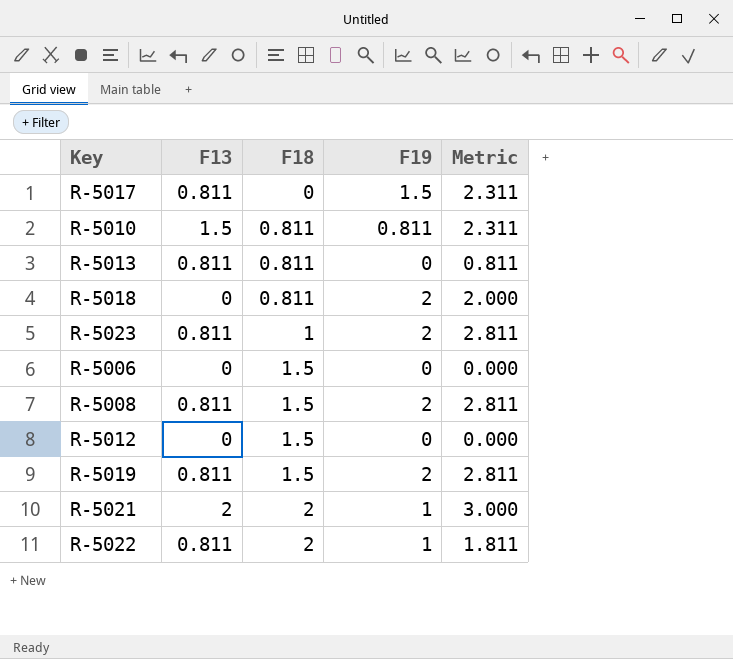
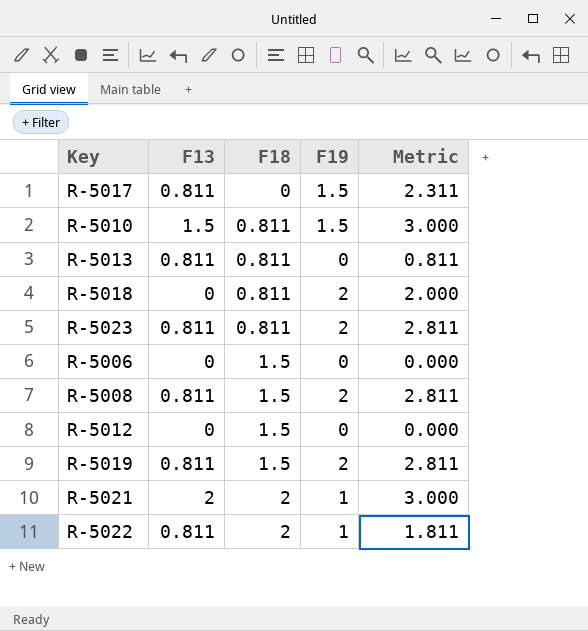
R-5010 | F19: 0.811 -> 1.5
R-5010 | Metric: 2.311 -> 3.000
R-5023 | F18: 1 -> 0.811

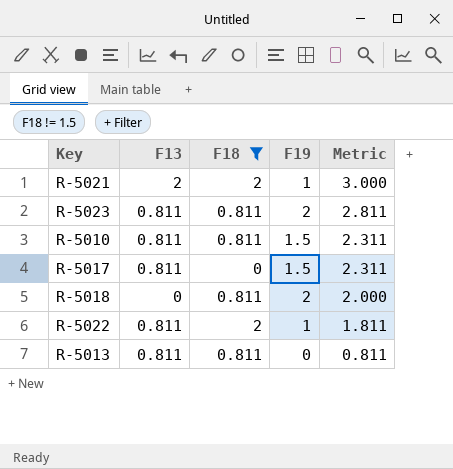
filter: none -> F18 != 1.5
row order: F18 ascending -> Metric descending
R-5010 | F13: 1.5 -> 0.811
R-5010 | Metric: 3.000 -> 2.311

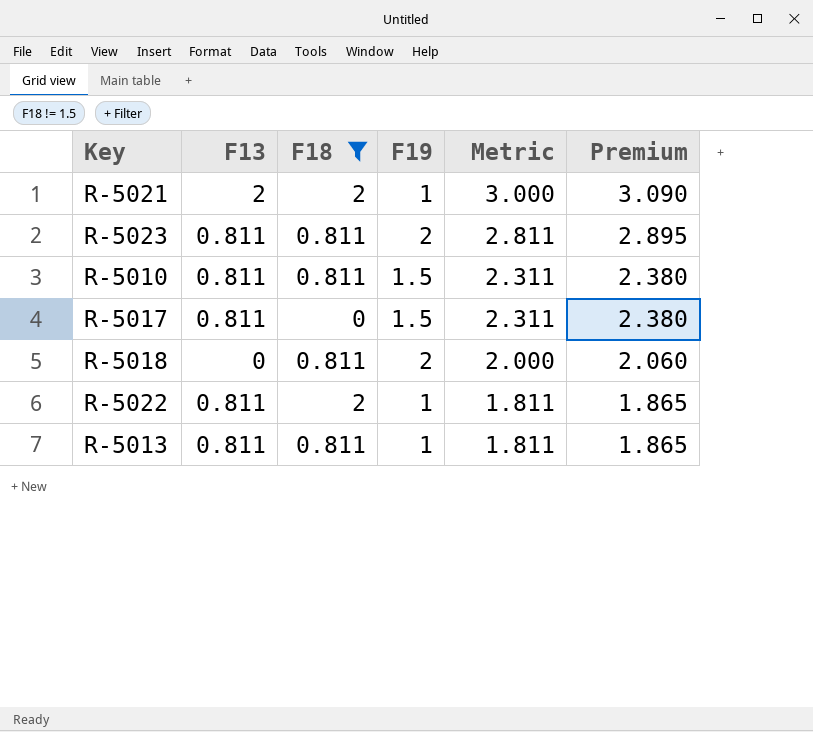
column Premium | formula: none -> [Metric] * 1.03
R-5013 | F19: 0 -> 1
R-5013 | Metric: 0.811 -> 1.811

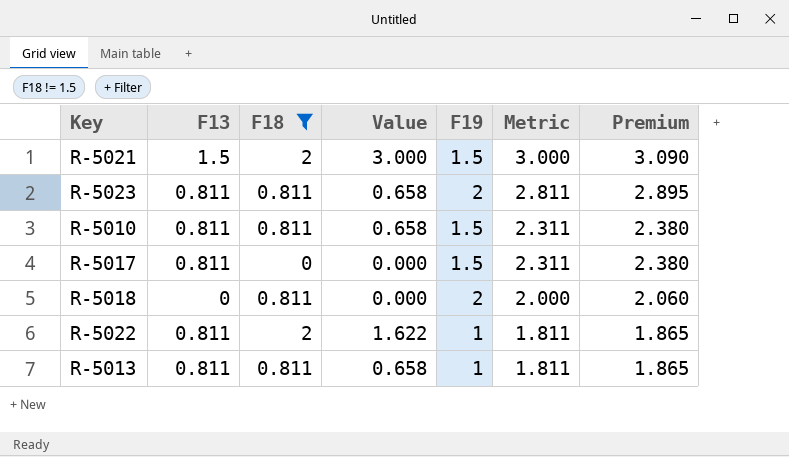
column Value | formula: none -> [F13] * [F18]
R-5021 | F13: 2 -> 1.5
R-5021 | F19: 1 -> 1.5

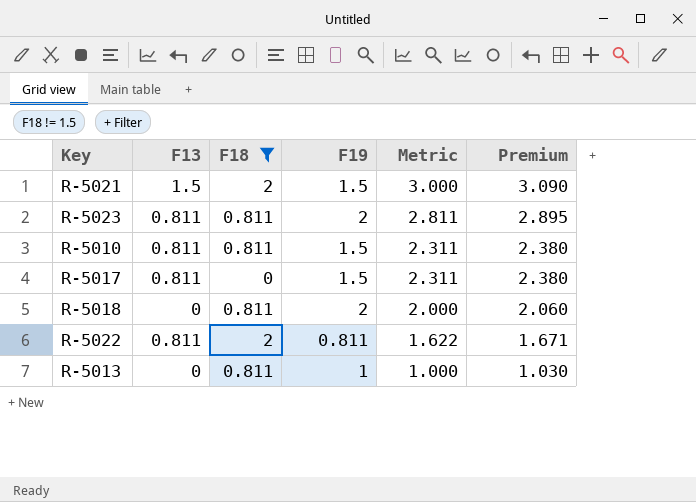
column Value | formula: [F13] * [F18] -> none
R-5022 | F19: 1 -> 0.811
R-5022 | Metric: 1.811 -> 1.622
R-5022 | Premium: 1.865 -> 1.671
R-5013 | F13: 0.811 -> 0
R-5013 | Metric: 1.811 -> 1.000
R-5013 | Premium: 1.865 -> 1.030

